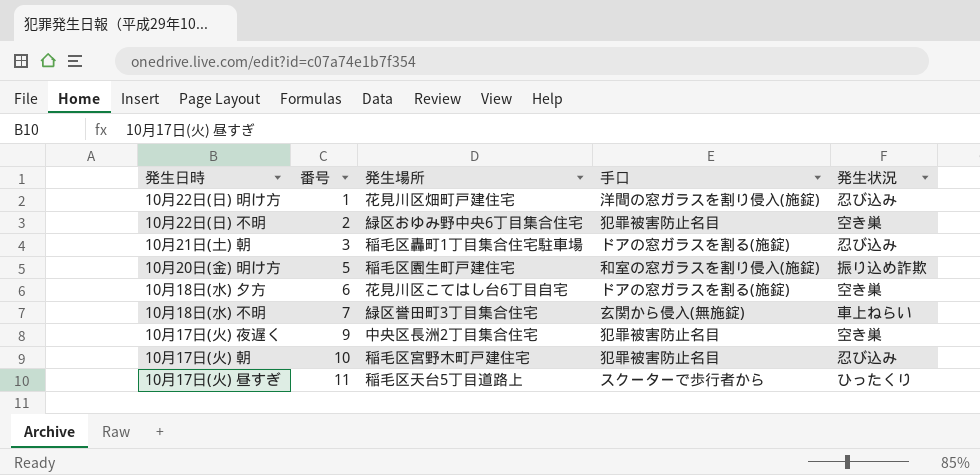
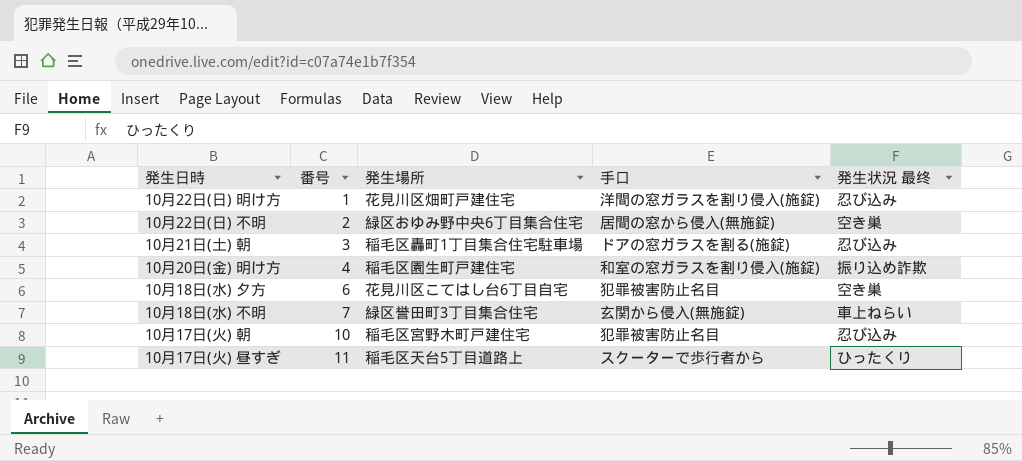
column name: 発生状況 -> 発生状況 最终
row 10月17日(火) 夜遅く: 9 | 中央区長洲2丁目集合住宅 | 犯罪被害防止名目 | 空き巣 -> none
10月22日(日) 不明 | 手口: 犯罪被害防止名目 -> 居間の窓から侵入(無施錠)
10月20日(金) 明け方 | 番号: 5 -> 4
10月18日(水) 夕方 | 手口: ドアの窓ガラスを割る(施錠) -> 犯罪被害防止名目

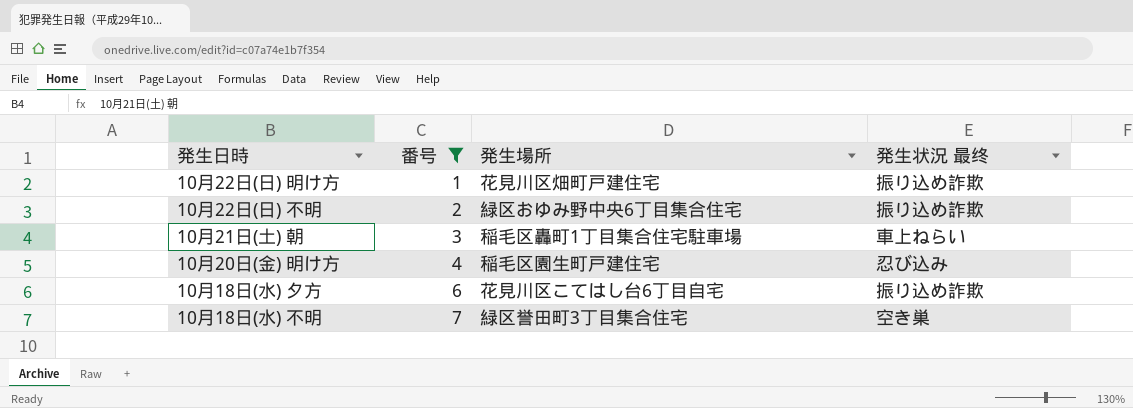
filter: none -> 番号 <= 7
column 手口 | position: 4 -> none
10月22日(日) 明け方 | 発生状況 最终: 忍び込み -> 振り込め詐欺
10月22日(日) 不明 | 発生状況 最终: 空き巣 -> 振り込め詐欺
10月21日(土) 朝 | 発生状況 最终: 忍び込み -> 車上ねらい
10月20日(金) 明け方 | 発生状況 最终: 振り込め詐欺 -> 忍び込み
10月18日(水) 夕方 | 発生状況 最终: 空き巣 -> 振り込め詐欺
10月18日(水) 不明 | 発生状況 最终: 車上ねらい -> 空き巣

